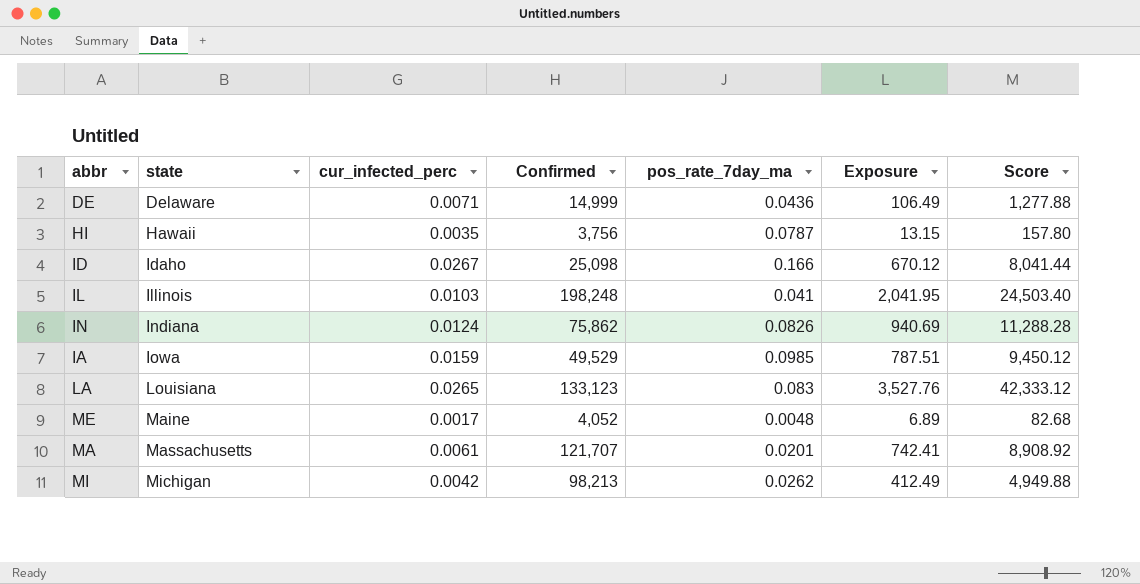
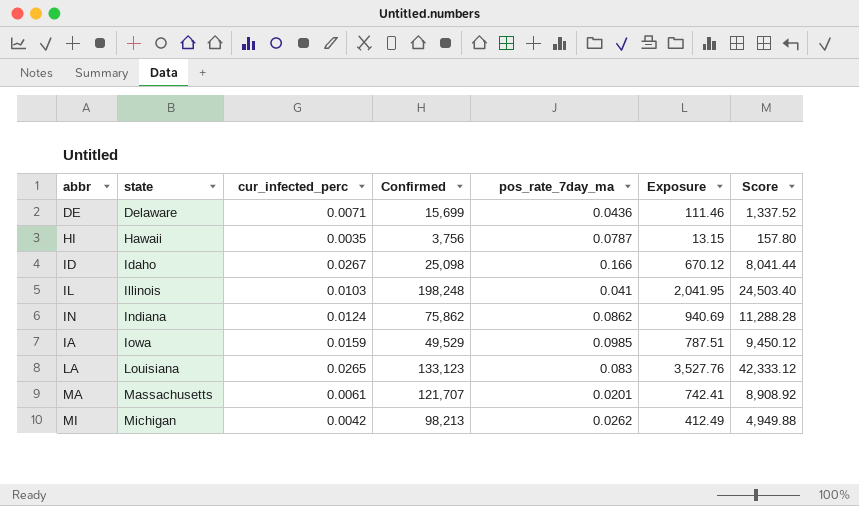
row ME: Maine | 0.0017 | 4,052 | 0.0048 | 6.89 | 82.68 -> none
DE | Confirmed: 14,999 -> 15,699
DE | Exposure: 106.49 -> 111.46
DE | Score: 1,277.88 -> 1,337.52
IN | pos_rate_7day_ma: 0.0826 -> 0.0862

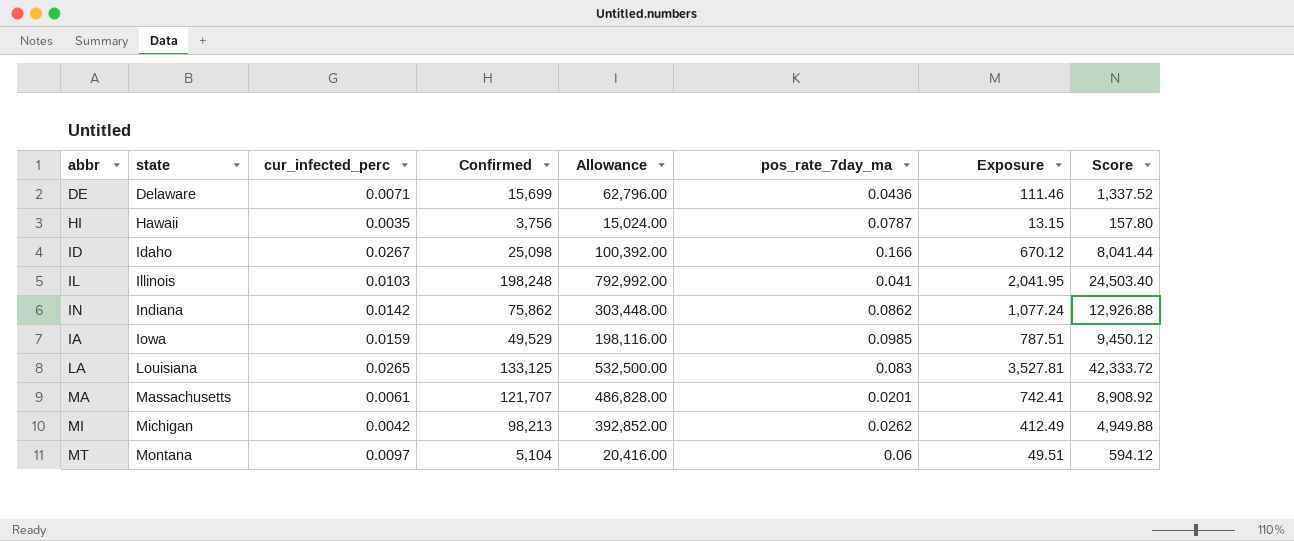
column Allowance | formula: none -> [Confirmed] * 4
IN | cur_infected_perc: 0.0124 -> 0.0142
IN | Exposure: 940.69 -> 1,077.24
IN | Score: 11,288.28 -> 12,926.88
LA | Confirmed: 133,123 -> 133,125
LA | Exposure: 3,527.76 -> 3,527.81
LA | Score: 42,333.12 -> 42,333.72
row MT: none -> Montana | 0.0097 | 5,104 | 20,416.00 | 0.06 | 49.51 | 594.12

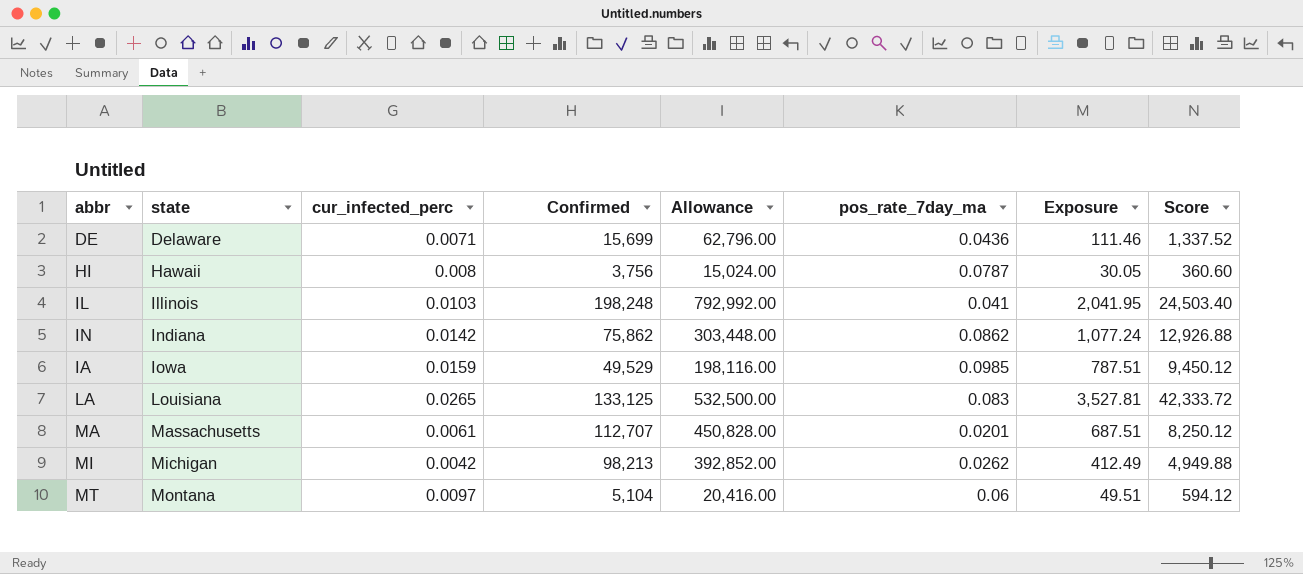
row ID: Idaho | 0.0267 | 25,098 | 100,392.00 | 0.166 | 670.12 | 8,041.44 -> none
HI | cur_infected_perc: 0.0035 -> 0.008
HI | Exposure: 13.15 -> 30.05
HI | Score: 157.80 -> 360.60
MA | Confirmed: 121,707 -> 112,707
MA | Allowance: 486,828.00 -> 450,828.00
MA | Exposure: 742.41 -> 687.51
MA | Score: 8,908.92 -> 8,250.12

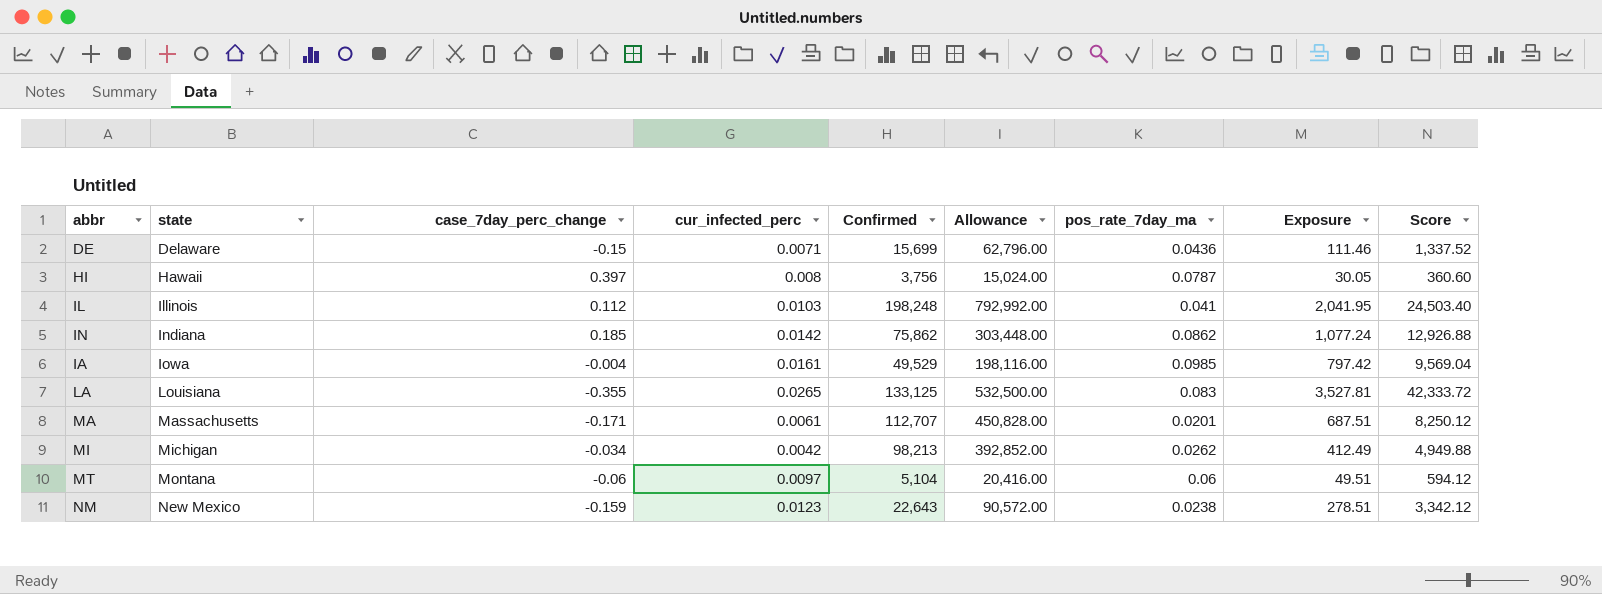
column case_7day_perc_change | position: none -> 3
IA | cur_infected_perc: 0.0159 -> 0.0161
IA | Exposure: 787.51 -> 797.42
IA | Score: 9,450.12 -> 9,569.04
row NM: none -> New Mexico | -0.159 | 0.0123 | 22,643 | 90,572.00 | 0.0238 | 278.51 | 3,342.12

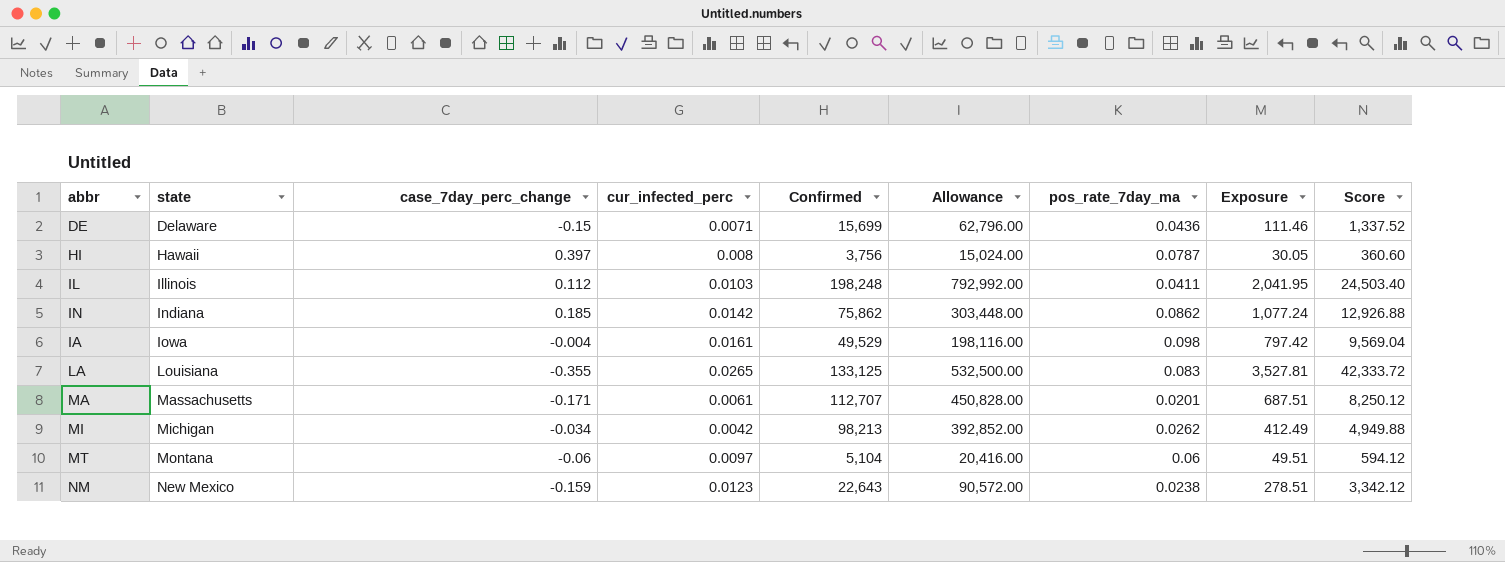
IL | pos_rate_7day_ma: 0.041 -> 0.0411
IA | pos_rate_7day_ma: 0.0985 -> 0.098

